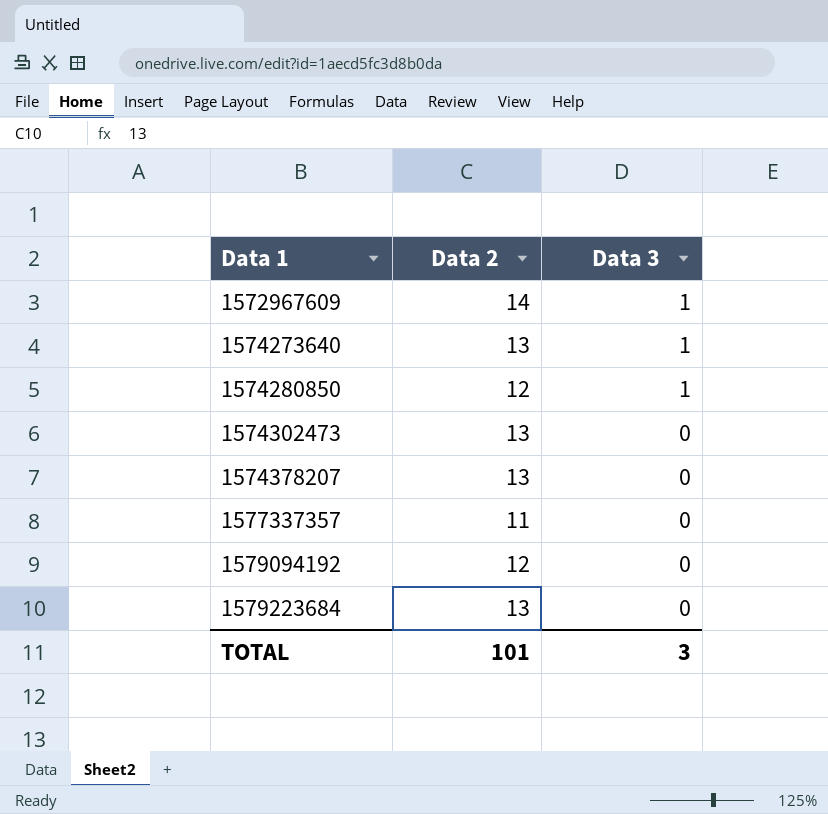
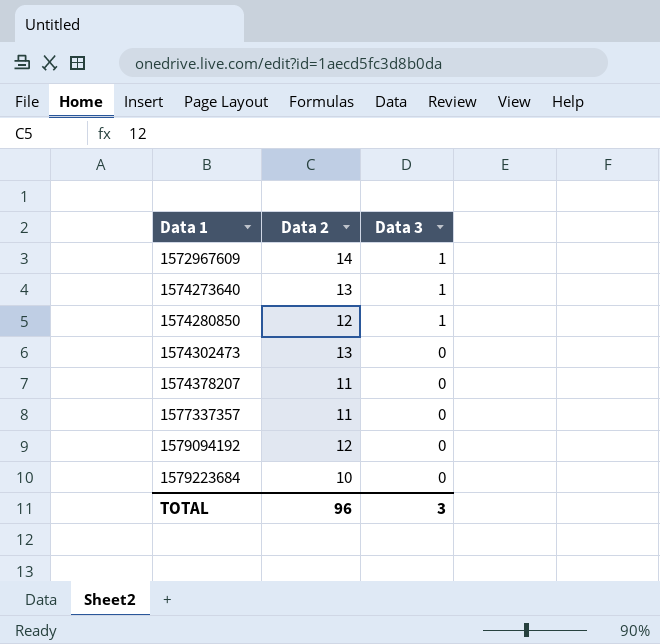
1574378207 | Data 2: 13 -> 11
1579223684 | Data 2: 13 -> 10
TOTAL | Data 2: 101 -> 96

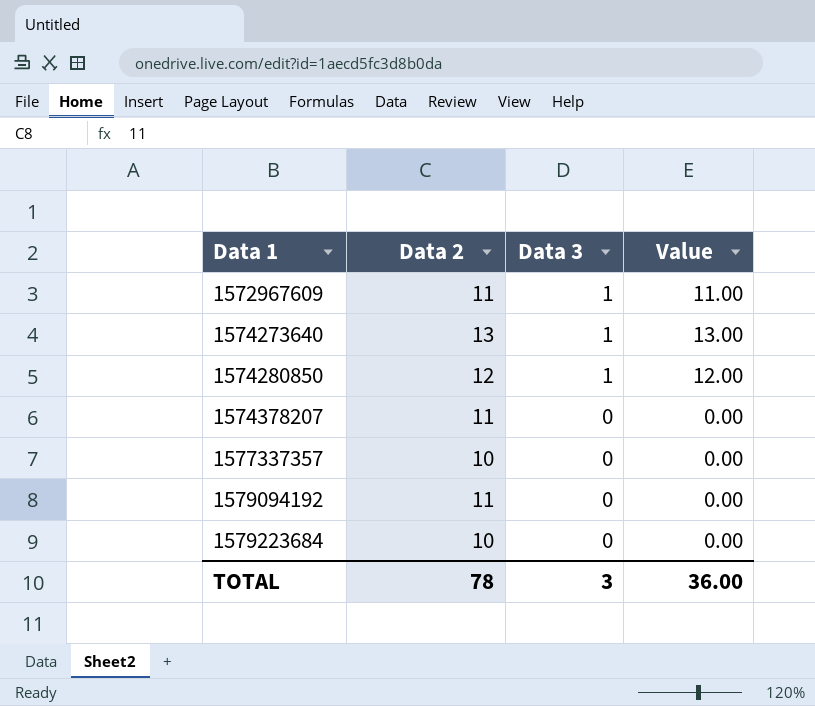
column Value | formula: none -> [Data 2] * [Data 3]
row 1574302473: 13 | 0 -> none
1572967609 | Data 2: 14 -> 11
1577337357 | Data 2: 11 -> 10
1579094192 | Data 2: 12 -> 11
TOTAL | Data 2: 96 -> 78

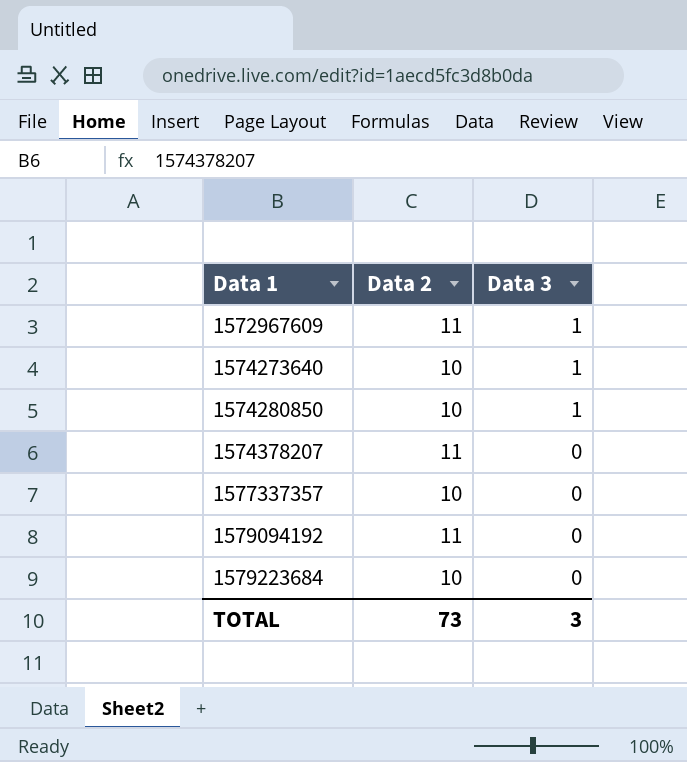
column Value | formula: [Data 2] * [Data 3] -> none
1574273640 | Data 2: 13 -> 10
1574280850 | Data 2: 12 -> 10
TOTAL | Data 2: 78 -> 73

